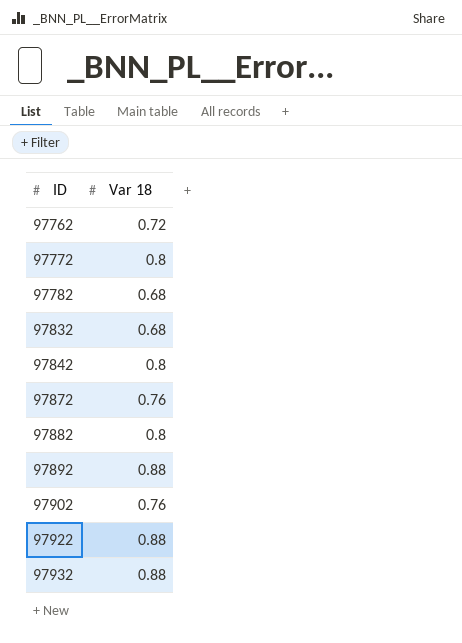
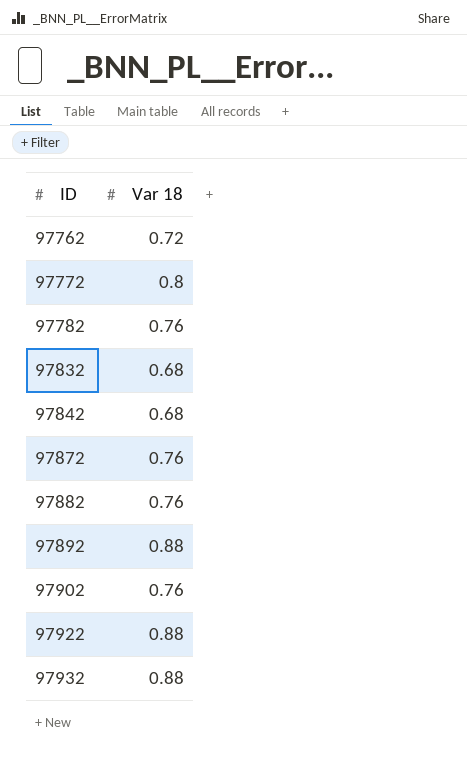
97782 | Var 18: 0.68 -> 0.76
97842 | Var 18: 0.8 -> 0.68
97882 | Var 18: 0.8 -> 0.76

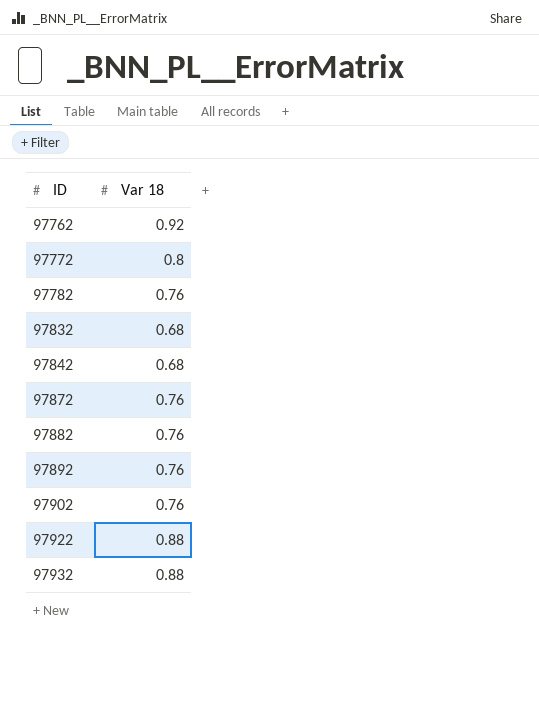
97762 | Var 18: 0.72 -> 0.92
97892 | Var 18: 0.88 -> 0.76

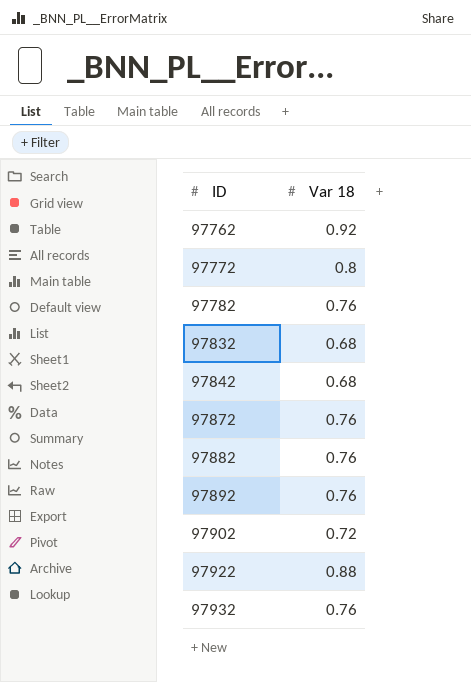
97902 | Var 18: 0.76 -> 0.72
97932 | Var 18: 0.88 -> 0.76

